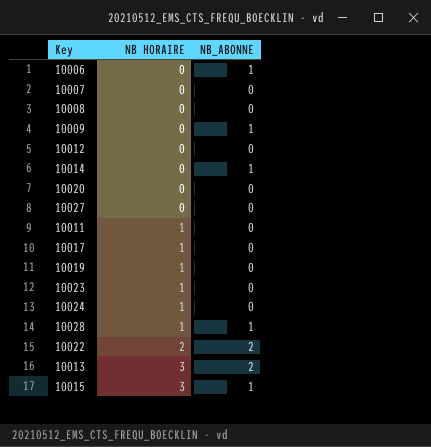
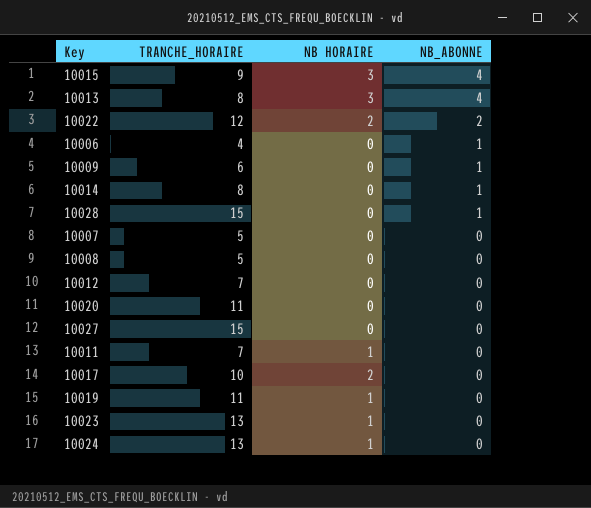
row order: NB HORAIRE ascending -> NB_ABONNE descending
column TRANCHE_HORAIRE | position: none -> 2
10015 | NB_ABONNE: 1 -> 4
10013 | NB_ABONNE: 2 -> 4
10028 | NB HORAIRE: 1 -> 0
10017 | NB HORAIRE: 1 -> 2

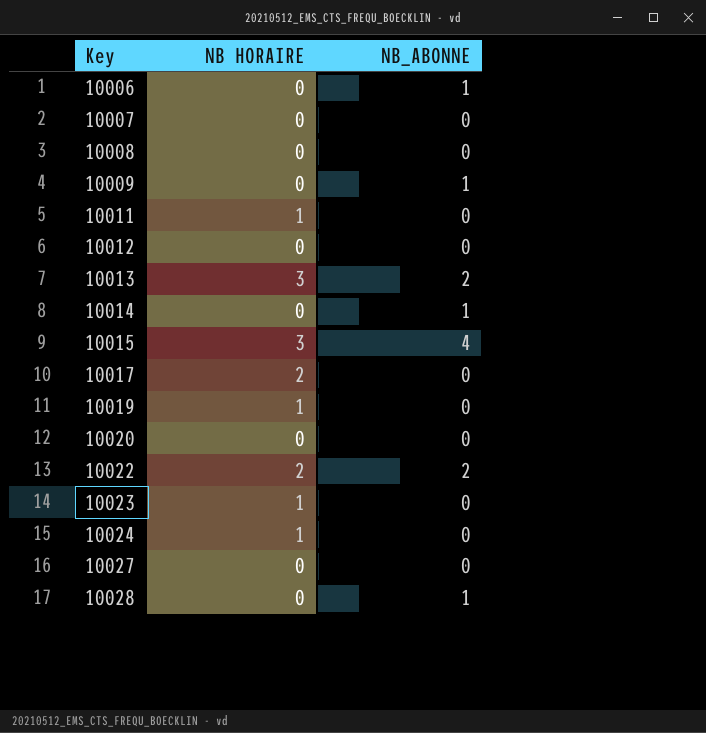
row order: NB_ABONNE descending -> Key ascending
column TRANCHE_HORAIRE | position: 2 -> none
10013 | NB_ABONNE: 4 -> 2

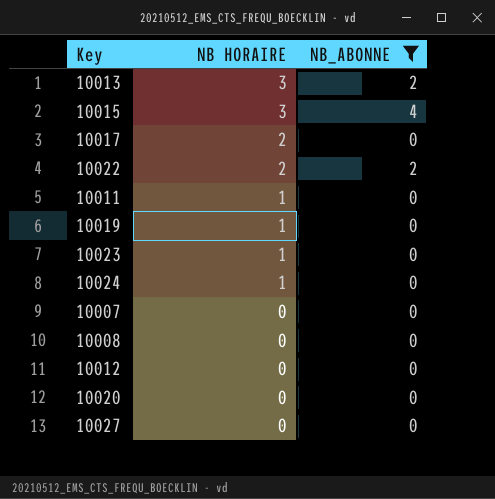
filter: none -> NB_ABONNE != 1
row order: Key ascending -> NB HORAIRE descending

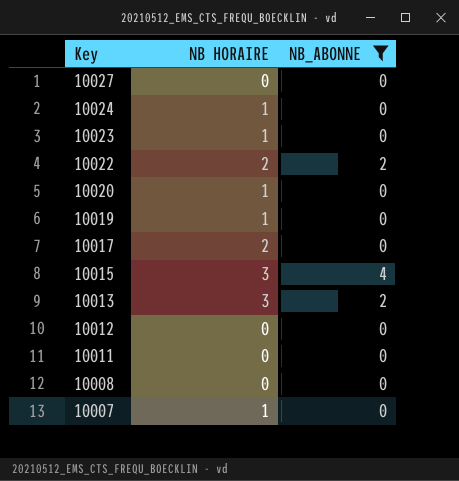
row order: NB HORAIRE descending -> Key descending
10020 | NB HORAIRE: 0 -> 1
10011 | NB HORAIRE: 1 -> 0
10007 | NB HORAIRE: 0 -> 1

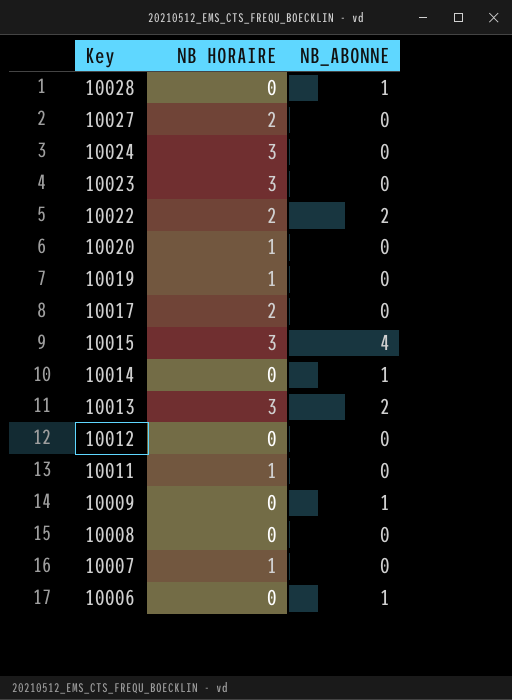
filter: NB_ABONNE != 1 -> none
10027 | NB HORAIRE: 0 -> 2
10024 | NB HORAIRE: 1 -> 3
10023 | NB HORAIRE: 1 -> 3
10011 | NB HORAIRE: 0 -> 1

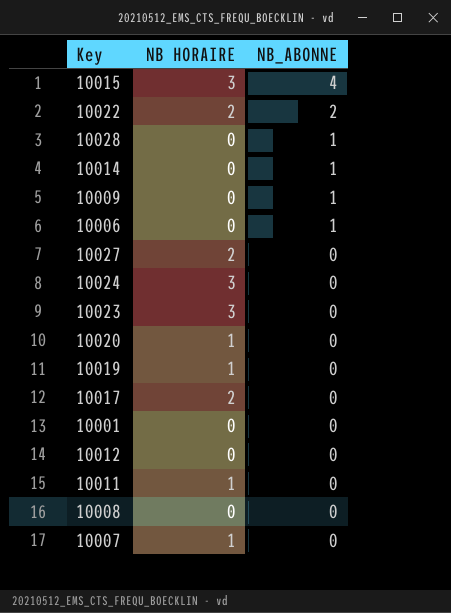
row order: Key descending -> NB_ABONNE descending
row 10013: 3 | 2 -> none
row 10001: none -> 0 | 0

